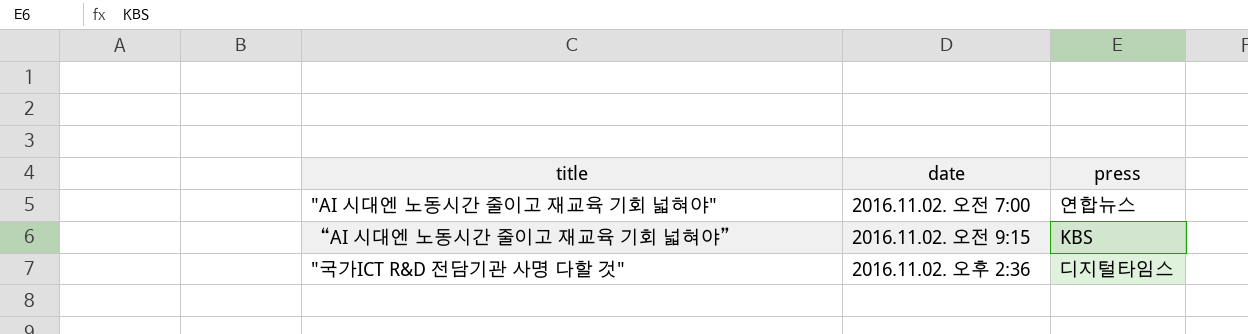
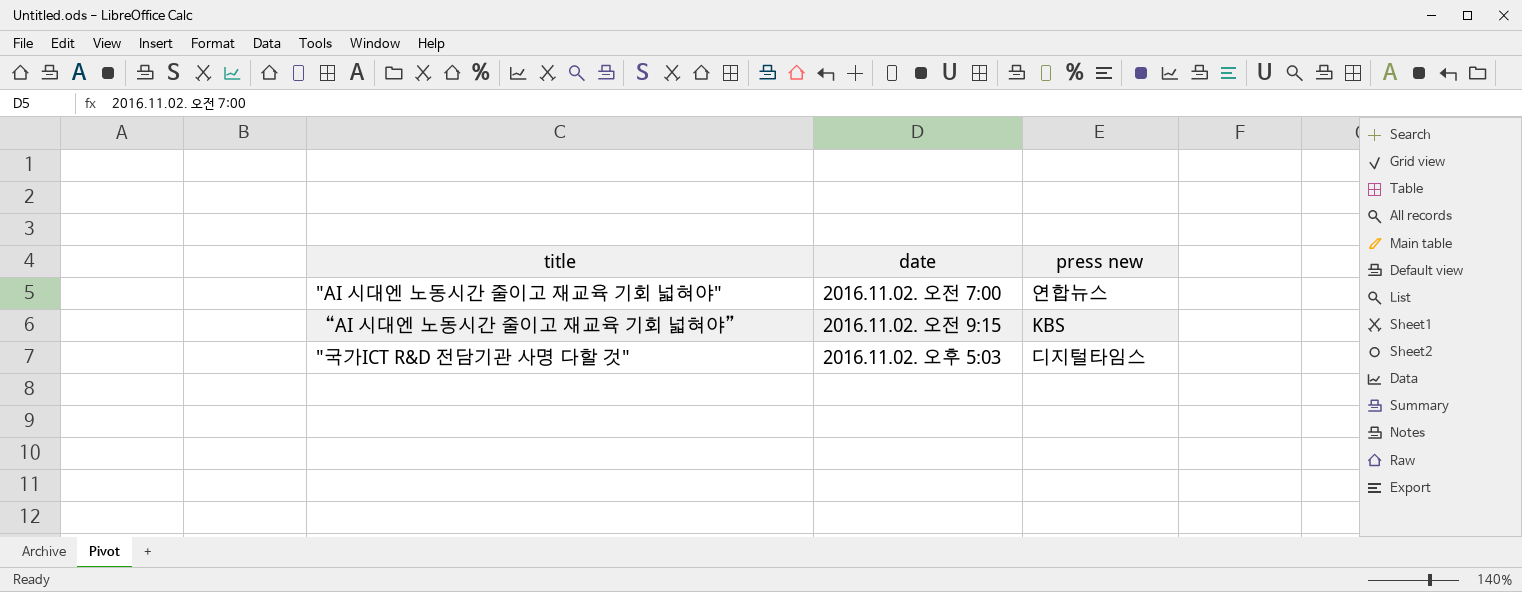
column name: press -> press new
"국가ICT R&D 전담기관 사명 다할 것" | date: 2016.11.02. 오후 2:36 -> 2016.11.02. 오후 5:03

